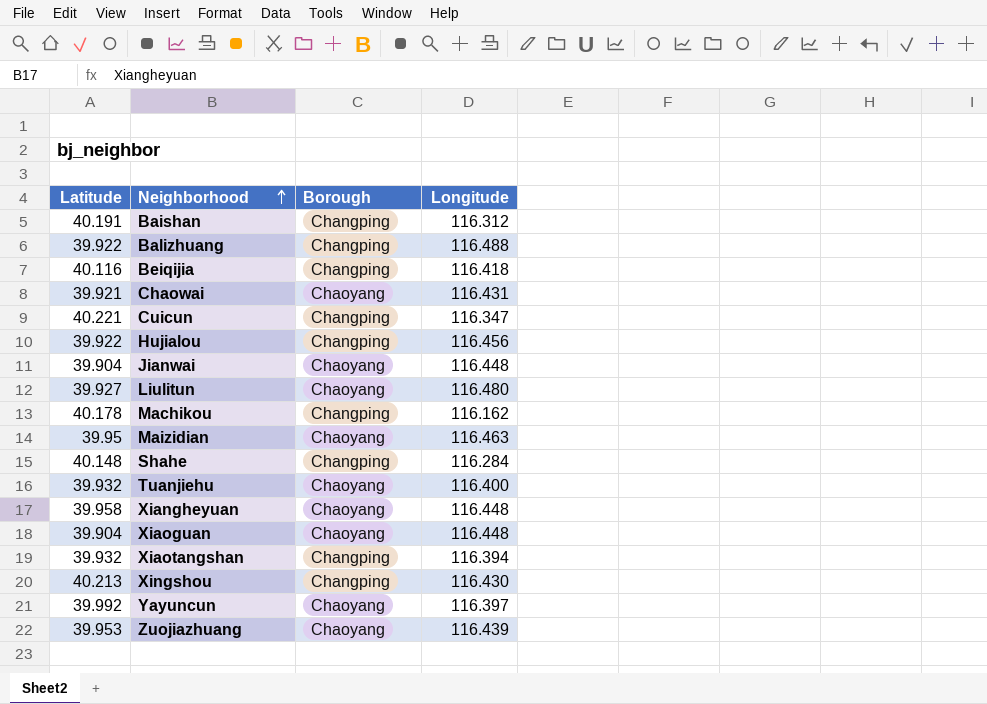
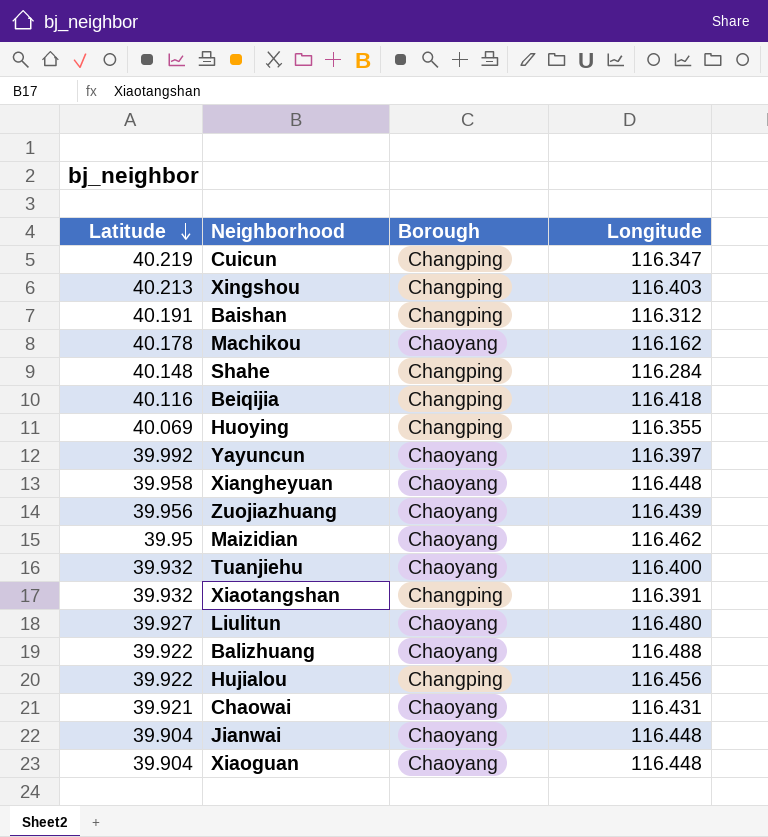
row order: Neighborhood ascending -> Latitude descending
Cuicun | Latitude: 40.221 -> 40.219
Xingshou | Longitude: 116.430 -> 116.403
Machikou | Borough: Changping -> Chaoyang
row Huoying: none -> 40.069 | Changping | 116.355
Zuojiazhuang | Latitude: 39.953 -> 39.956
Maizidian | Longitude: 116.463 -> 116.462
Xiaotangshan | Longitude: 116.394 -> 116.391
Balizhuang | Borough: Changping -> Chaoyang

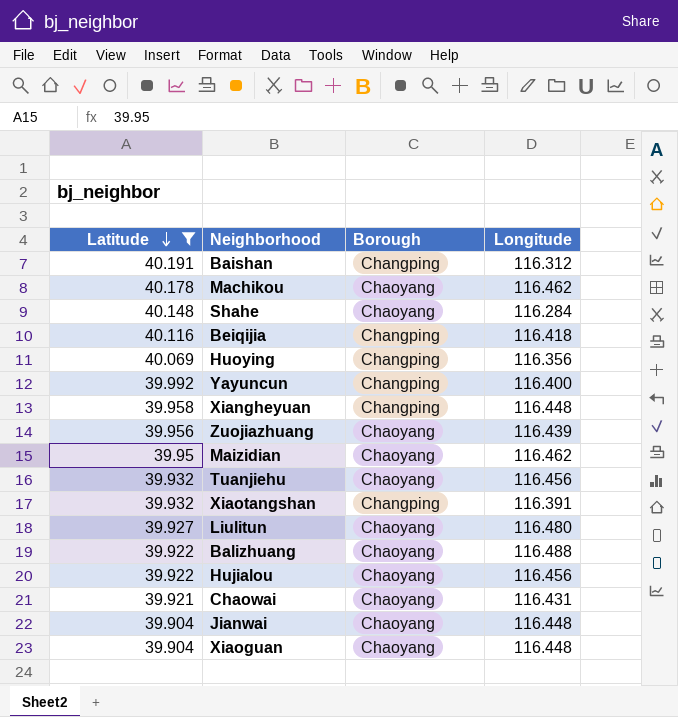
filter: none -> Latitude <= 40.191
Machikou | Longitude: 116.162 -> 116.462
Shahe | Borough: Changping -> Chaoyang
Huoying | Longitude: 116.355 -> 116.356
Yayuncun | Borough: Chaoyang -> Changping
Yayuncun | Longitude: 116.397 -> 116.400
Xiangheyuan | Borough: Chaoyang -> Changping
Tuanjiehu | Longitude: 116.400 -> 116.456
Hujialou | Borough: Changping -> Chaoyang

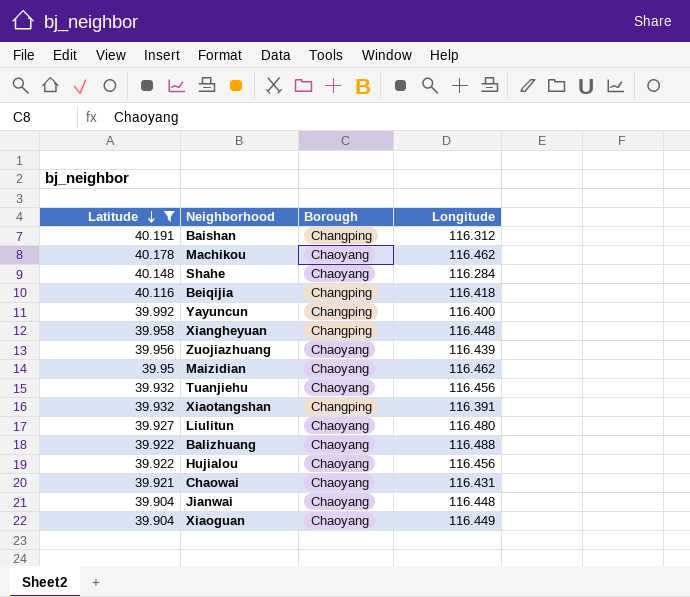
row Huoying: 40.069 | Changping | 116.356 -> none
Xiaoguan | Longitude: 116.448 -> 116.449

